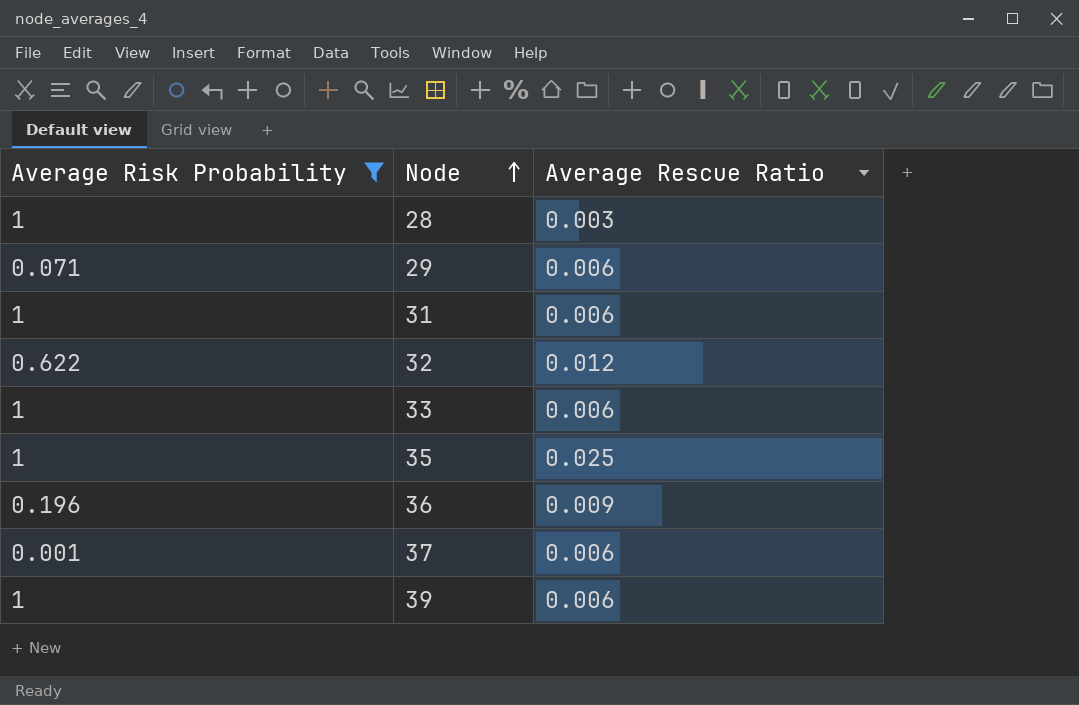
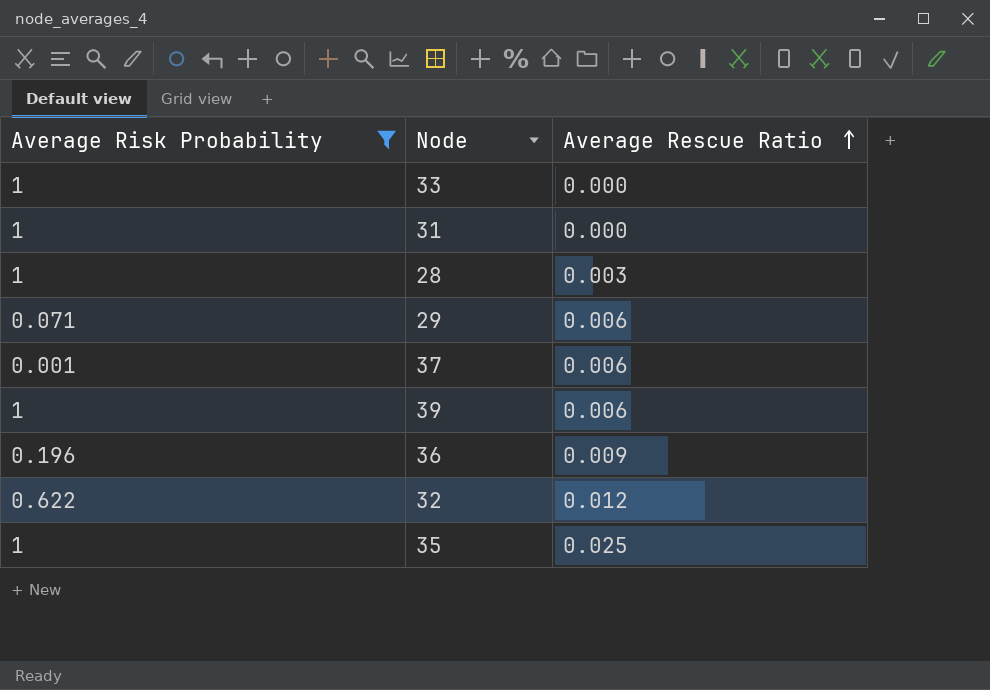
row order: Node ascending -> Average Rescue Ratio ascending
33 | Average Rescue Ratio: 0.006 -> 0.000
31 | Average Rescue Ratio: 0.006 -> 0.000

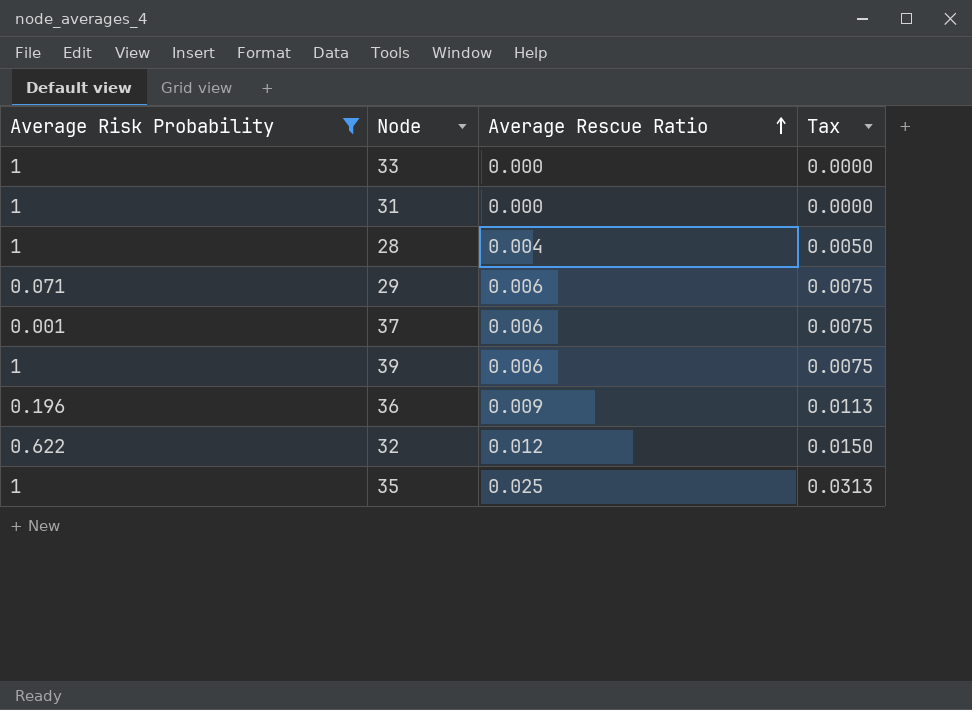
column Tax | formula: none -> [Average Rescue Ratio] * 1.25
28 | Average Rescue Ratio: 0.003 -> 0.004

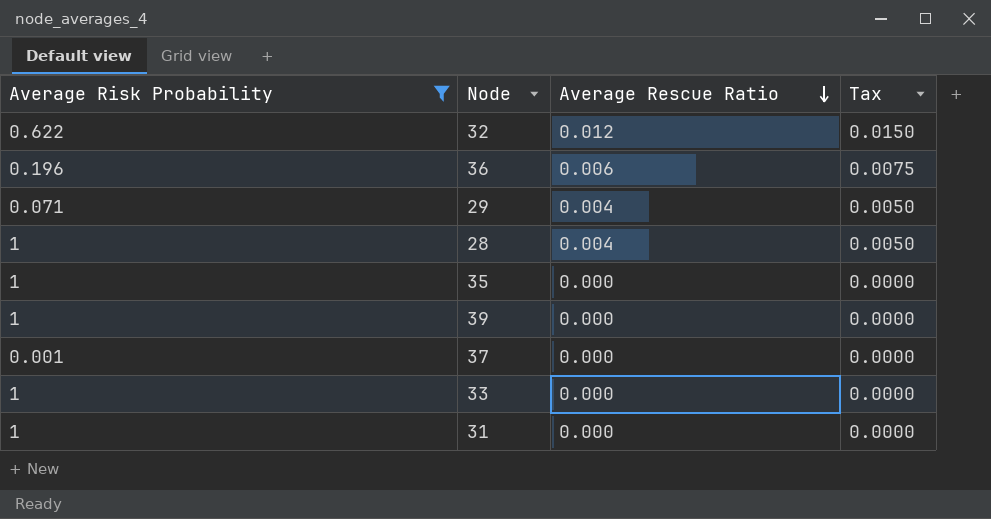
row order: Average Rescue Ratio ascending -> Average Rescue Ratio descending
36 | Average Rescue Ratio: 0.009 -> 0.006
36 | Tax: 0.0113 -> 0.0075
29 | Average Rescue Ratio: 0.006 -> 0.004
29 | Tax: 0.0075 -> 0.0050
35 | Average Rescue Ratio: 0.025 -> 0.000
35 | Tax: 0.0313 -> 0.0000
39 | Average Rescue Ratio: 0.006 -> 0.000
39 | Tax: 0.0075 -> 0.0000
37 | Average Rescue Ratio: 0.006 -> 0.000
37 | Tax: 0.0075 -> 0.0000

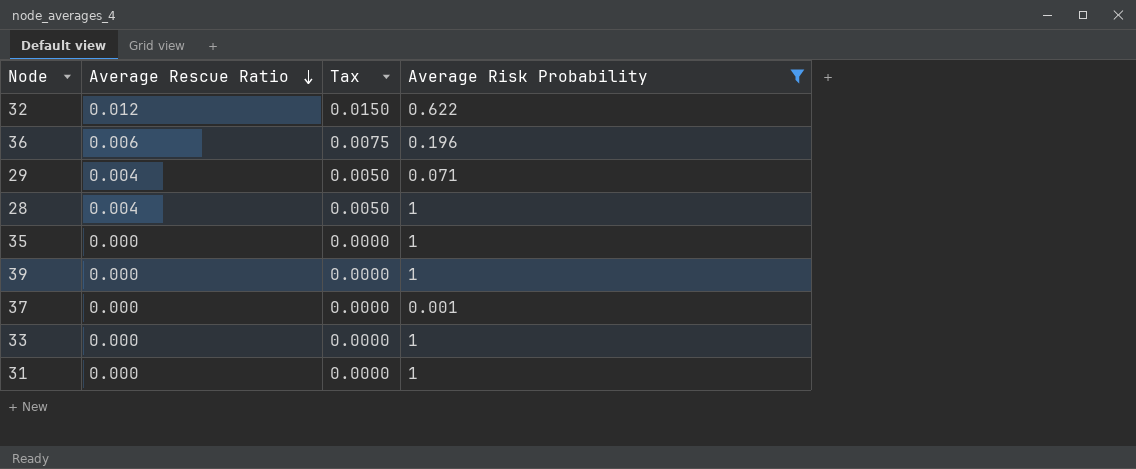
column Average Risk Probability | position: 1 -> 4

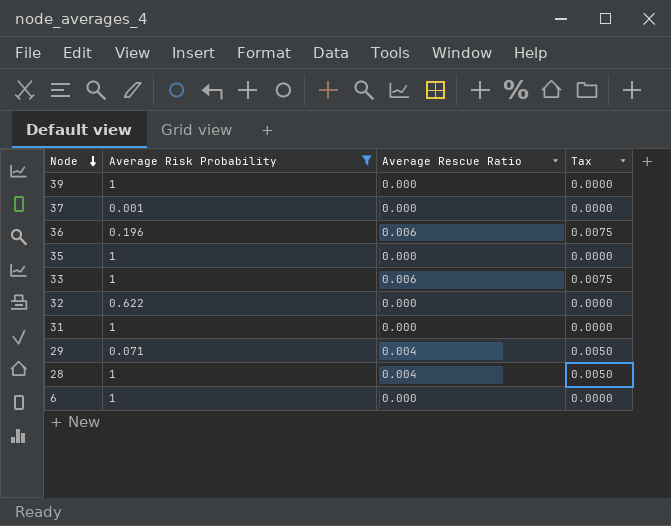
row order: Average Rescue Ratio descending -> Node descending
column Average Risk Probability | position: 4 -> 2
33 | Average Rescue Ratio: 0.000 -> 0.006
33 | Tax: 0.0000 -> 0.0075
32 | Average Rescue Ratio: 0.012 -> 0.000
32 | Tax: 0.0150 -> 0.0000
row 6: none -> 1 | 0.000 | 0.0000

